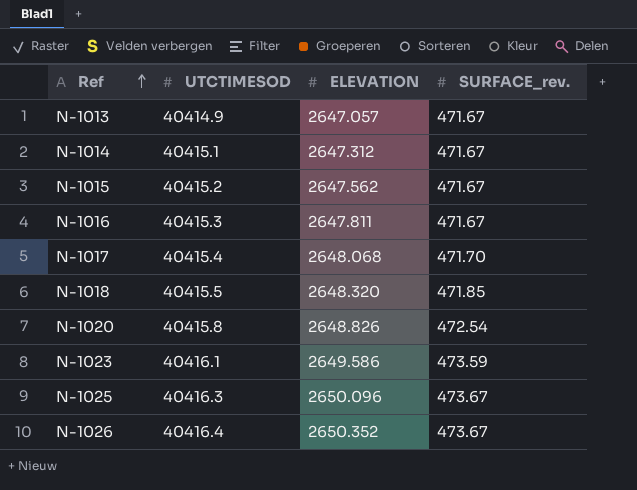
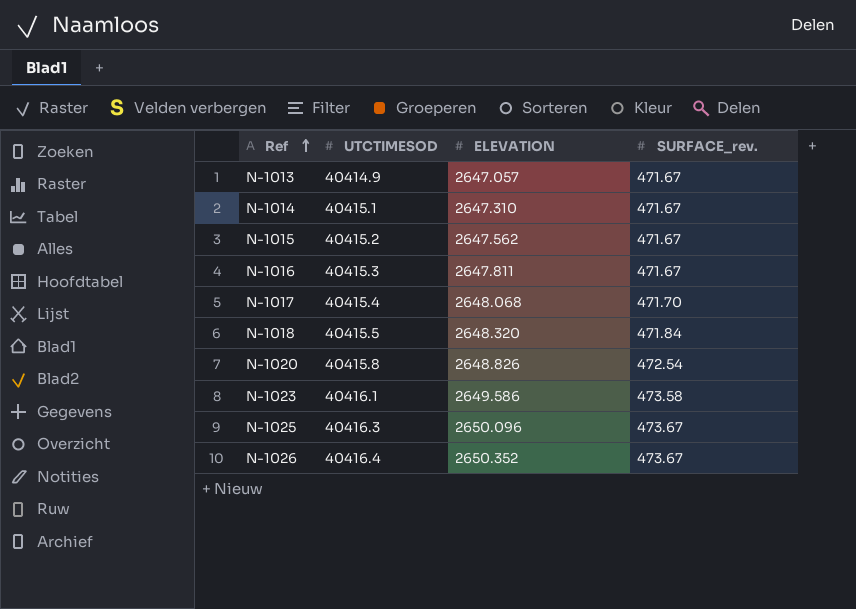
N-1014 | ELEVATION: 2647.312 -> 2647.310
N-1018 | SURFACE_rev.: 471.85 -> 471.84
N-1023 | SURFACE_rev.: 473.59 -> 473.58

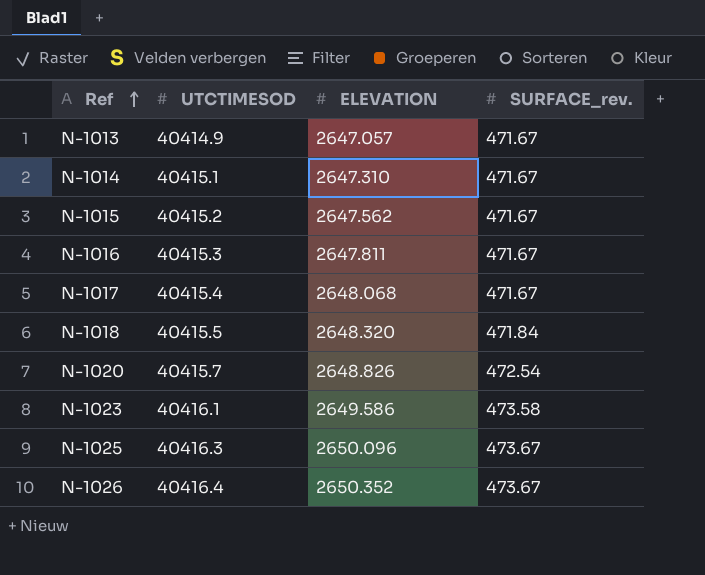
N-1017 | SURFACE_rev.: 471.70 -> 471.67
N-1020 | UTCTIMESOD: 40415.8 -> 40415.7

